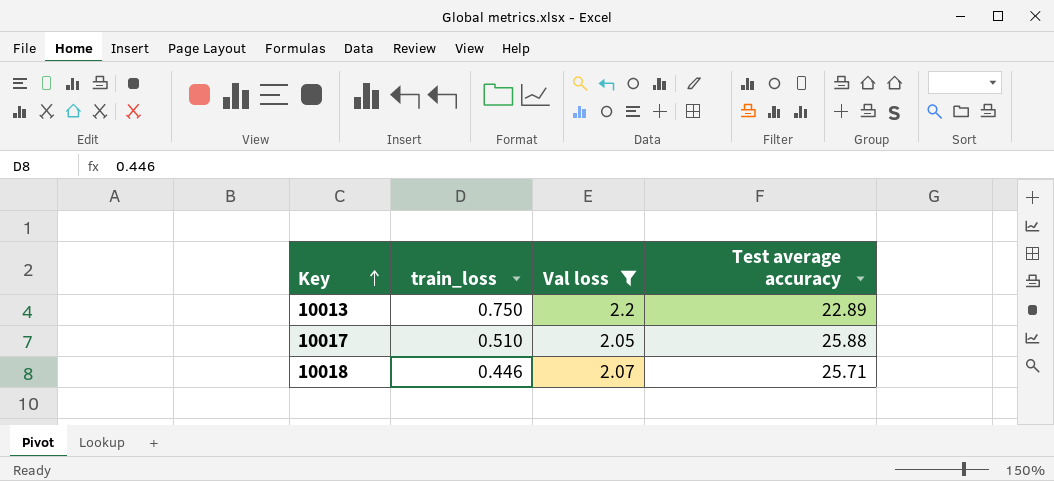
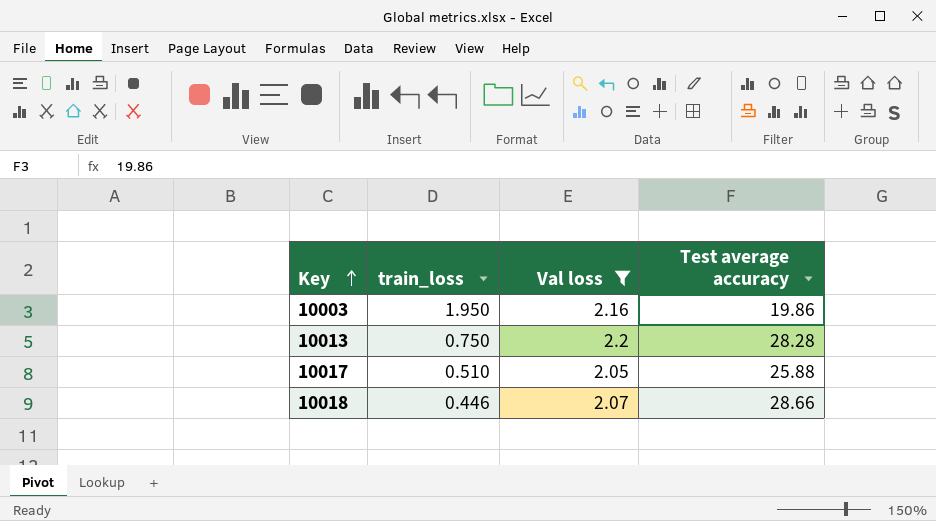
row 10003: none -> 1.950 | 2.16 | 19.86
10013 | Test average accuracy: 22.89 -> 28.28
10018 | Test average accuracy: 25.71 -> 28.66

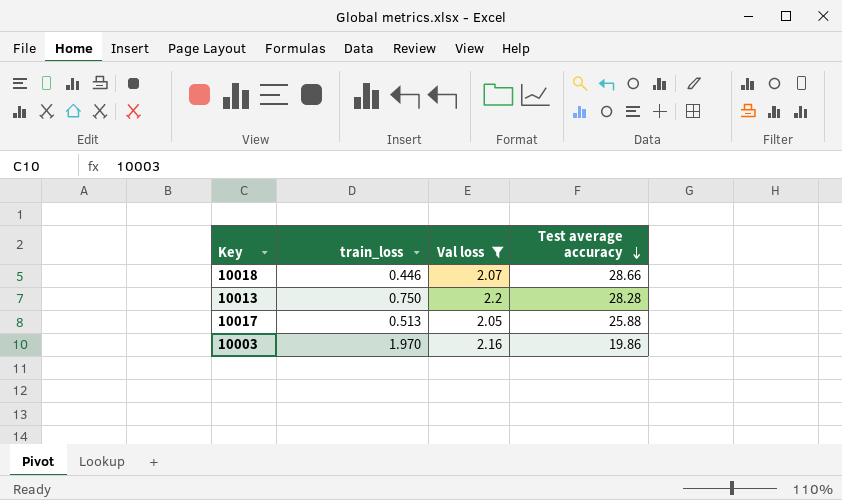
row order: Key ascending -> Test average accuracy descending
10017 | train_loss: 0.510 -> 0.513
10003 | train_loss: 1.950 -> 1.970

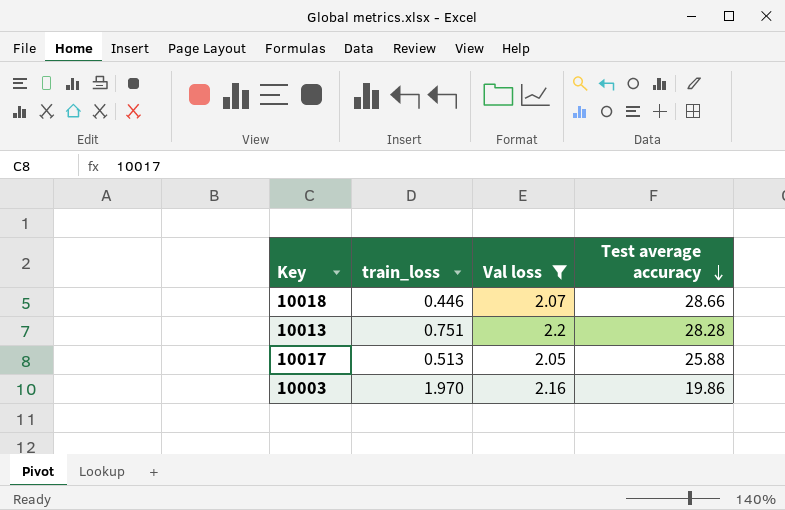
10013 | train_loss: 0.750 -> 0.751

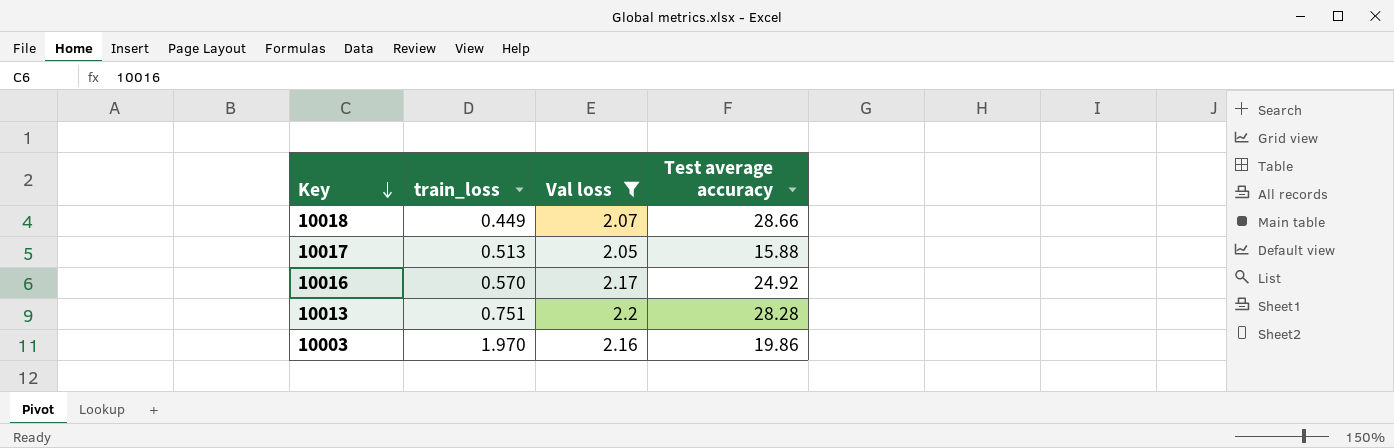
row order: Test average accuracy descending -> Key descending
10018 | train_loss: 0.446 -> 0.449
10017 | Test average accuracy: 25.88 -> 15.88
row 10016: none -> 0.570 | 2.17 | 24.92

